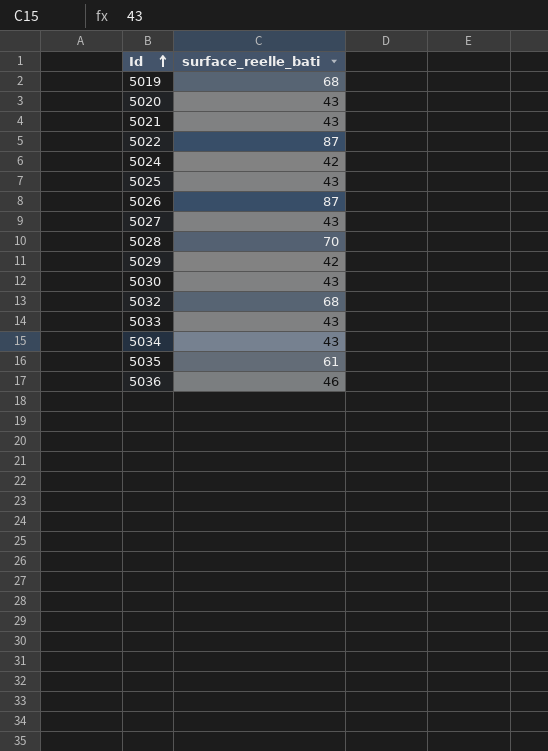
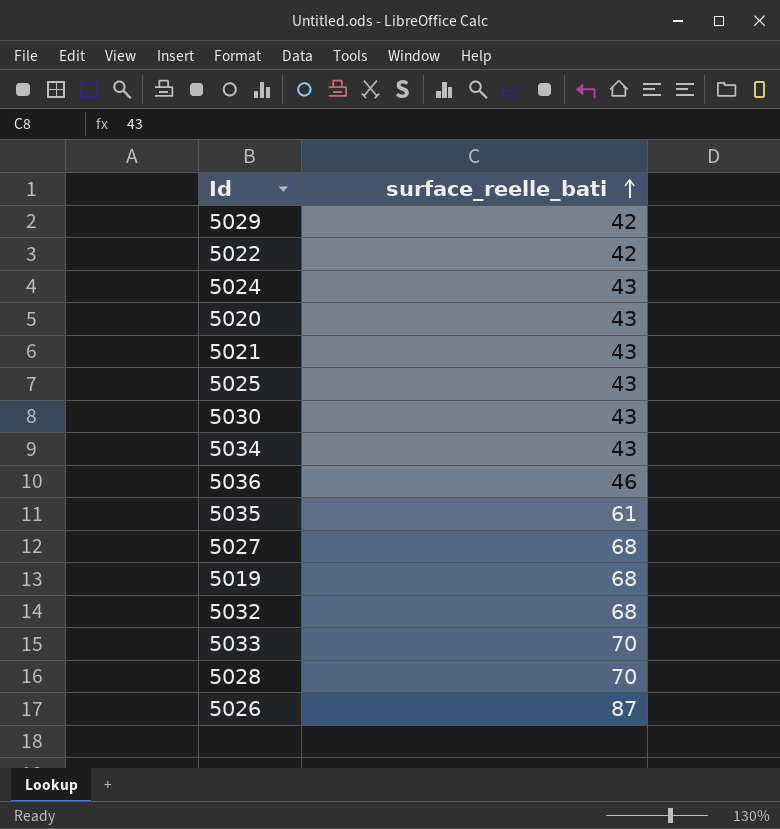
row order: Id ascending -> surface_reelle_bati ascending
5022 | surface_reelle_bati: 87 -> 42
5024 | surface_reelle_bati: 42 -> 43
5027 | surface_reelle_bati: 43 -> 68
5033 | surface_reelle_bati: 43 -> 70

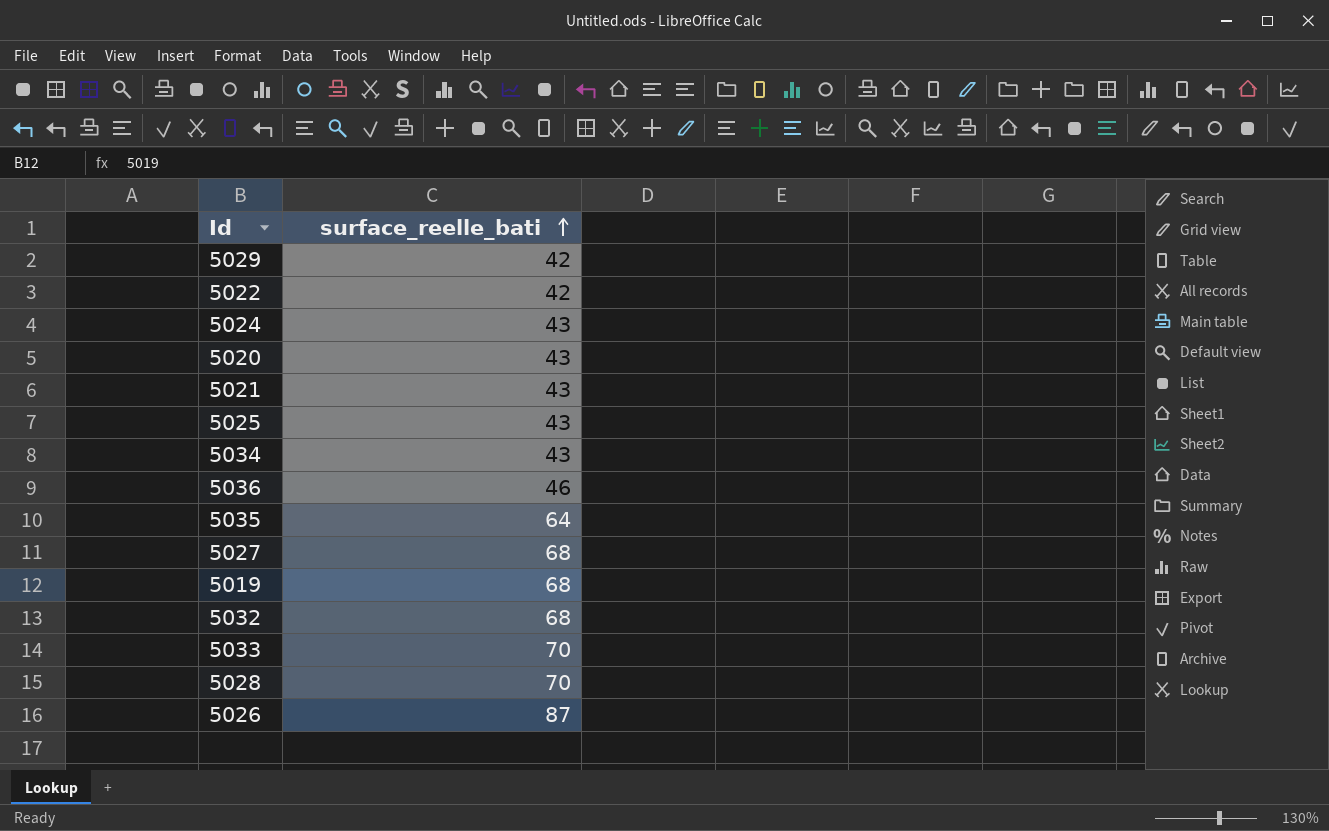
row 5030: 43 -> none
5035 | surface_reelle_bati: 61 -> 64

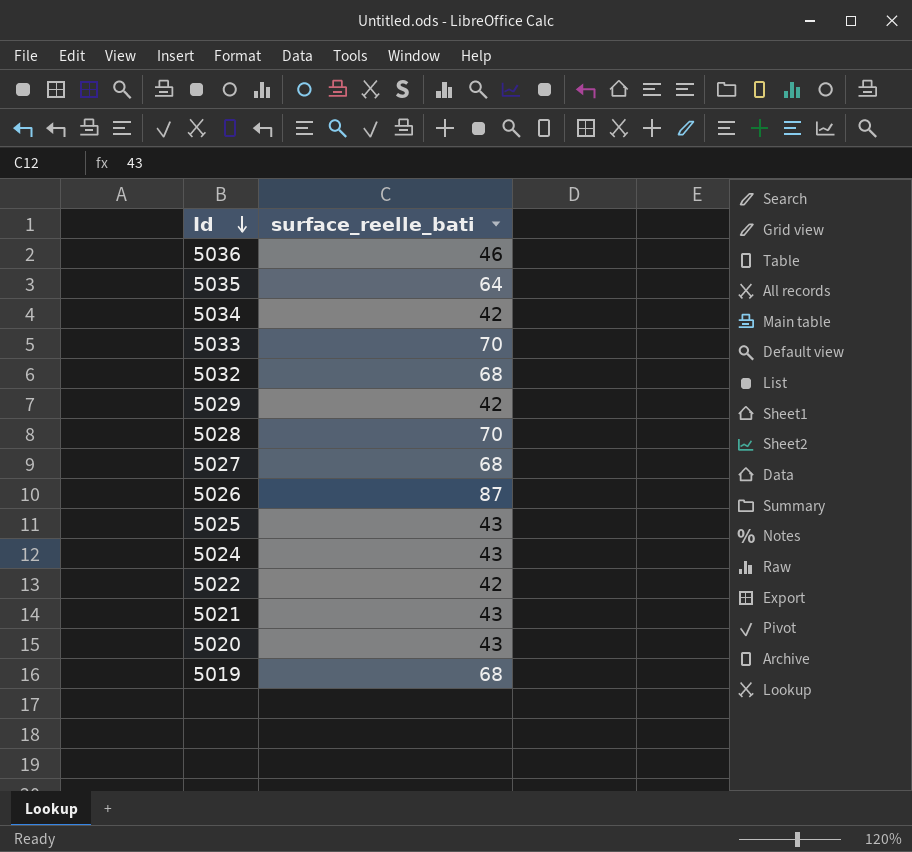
row order: surface_reelle_bati ascending -> Id descending
5034 | surface_reelle_bati: 43 -> 42

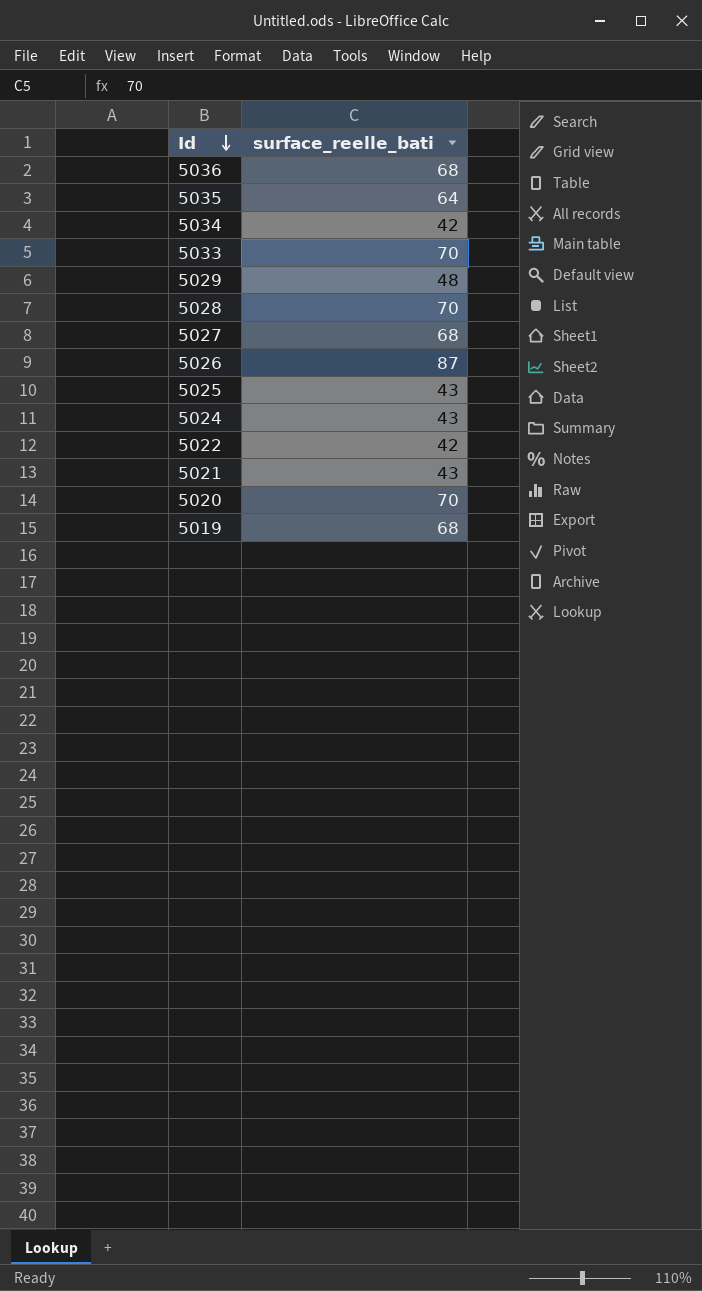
row 5032: 68 -> none
5036 | surface_reelle_bati: 46 -> 68
5029 | surface_reelle_bati: 42 -> 48
5020 | surface_reelle_bati: 43 -> 70

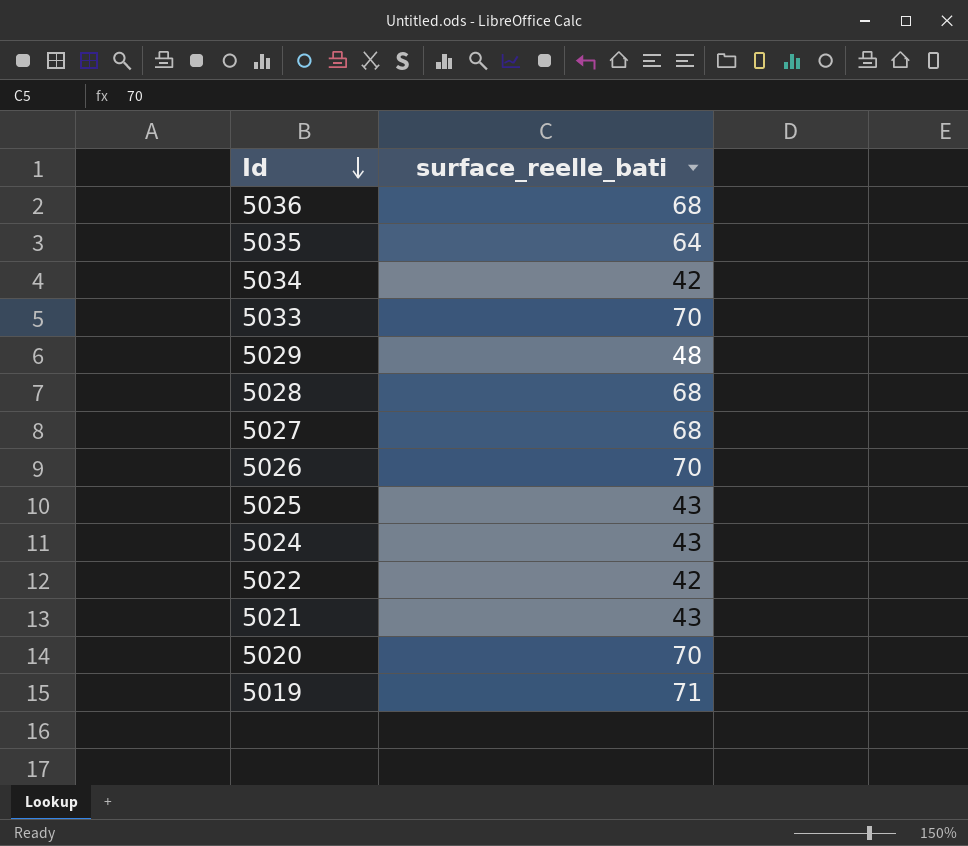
5028 | surface_reelle_bati: 70 -> 68
5026 | surface_reelle_bati: 87 -> 70
5019 | surface_reelle_bati: 68 -> 71

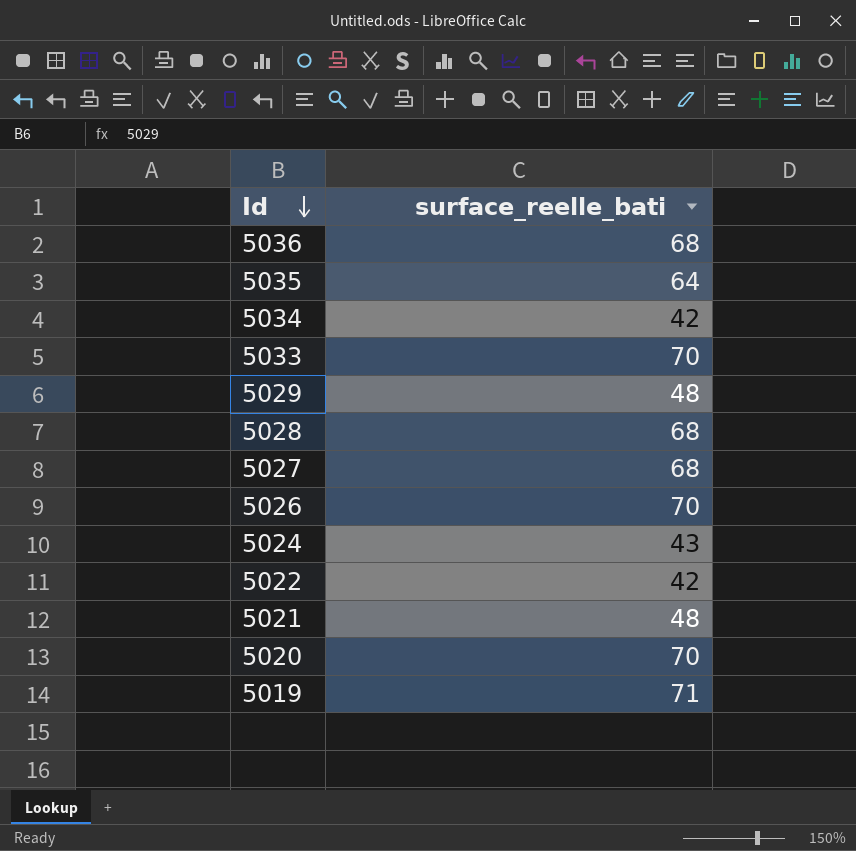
row 5025: 43 -> none
5021 | surface_reelle_bati: 43 -> 48

